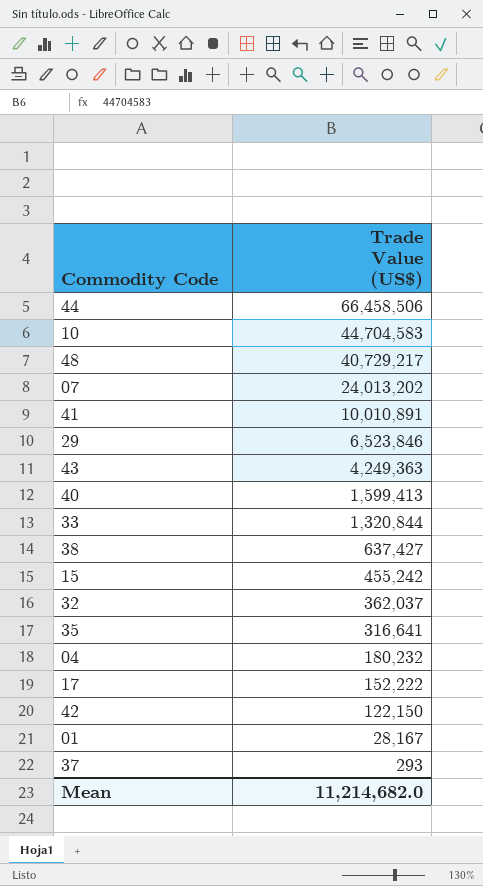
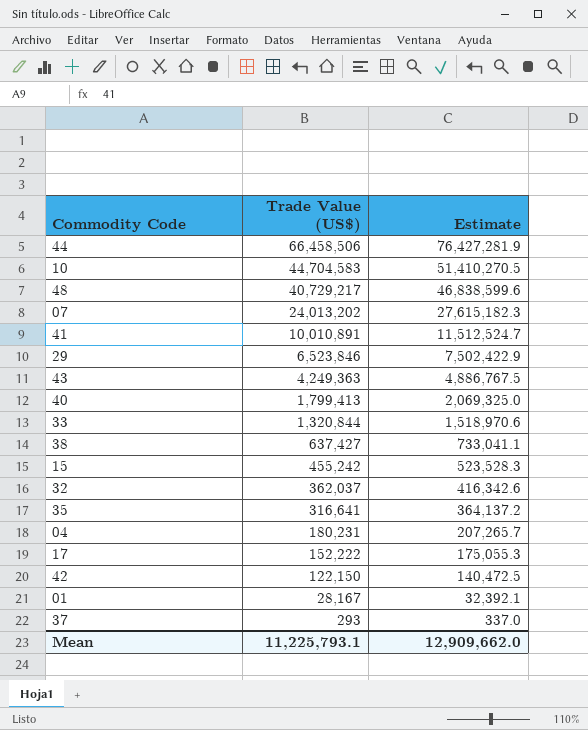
column Estimate | formula: none -> [Trade Value (US$)] * 1.15
40 | Trade Value (US$): 1,599,413 -> 1,799,413
04 | Trade Value (US$): 180,232 -> 180,231
Mean | Trade Value (US$): 11,214,682.0 -> 11,225,793.1

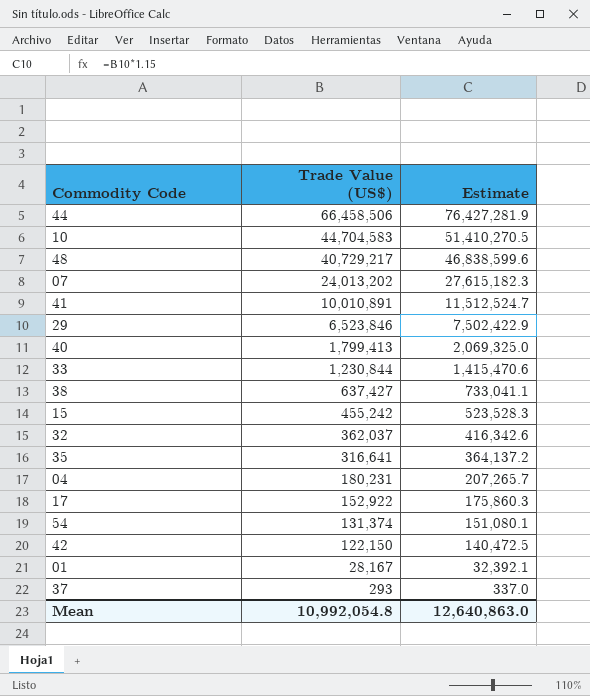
row 43: 4,249,363 | 4,886,767.5 -> none
33 | Trade Value (US$): 1,320,844 -> 1,230,844
33 | Estimate: 1,518,970.6 -> 1,415,470.6
17 | Trade Value (US$): 152,222 -> 152,922
17 | Estimate: 175,055.3 -> 175,860.3
row 54: none -> 131,374 | 151,080.1
Mean | Trade Value (US$): 11,225,793.1 -> 10,992,054.8
Mean | Estimate: 12,909,662.0 -> 12,640,863.0

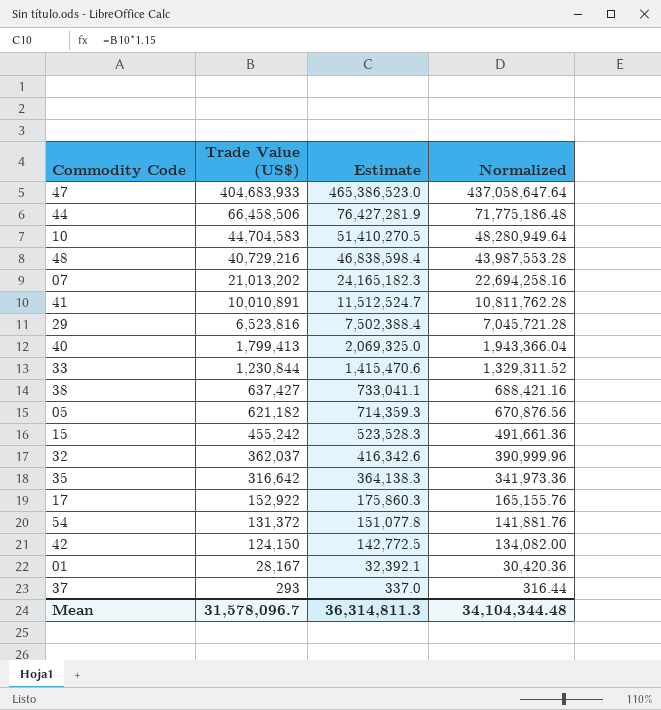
column Normalized | formula: none -> [Trade Value (US$)] * 1.08
row 04: 180,231 | 207,265.7 -> none
row 47: none -> 404,683,933 | 465,386,523.0 | 437,058,647.64
48 | Trade Value (US$): 40,729,217 -> 40,729,216
48 | Estimate: 46,838,599.6 -> 46,838,598.4
07 | Trade Value (US$): 24,013,202 -> 21,013,202
07 | Estimate: 27,615,182.3 -> 24,165,182.3
29 | Trade Value (US$): 6,523,846 -> 6,523,816
29 | Estimate: 7,502,422.9 -> 7,502,388.4
row 05: none -> 621,182 | 714,359.3 | 670,876.56
35 | Trade Value (US$): 316,641 -> 316,642
35 | Estimate: 364,137.2 -> 364,138.3
54 | Trade Value (US$): 131,374 -> 131,372
54 | Estimate: 151,080.1 -> 151,077.8
42 | Trade Value (US$): 122,150 -> 124,150
42 | Estimate: 140,472.5 -> 142,772.5
Mean | Trade Value (US$): 10,992,054.8 -> 31,578,096.7
Mean | Estimate: 12,640,863.0 -> 36,314,811.3

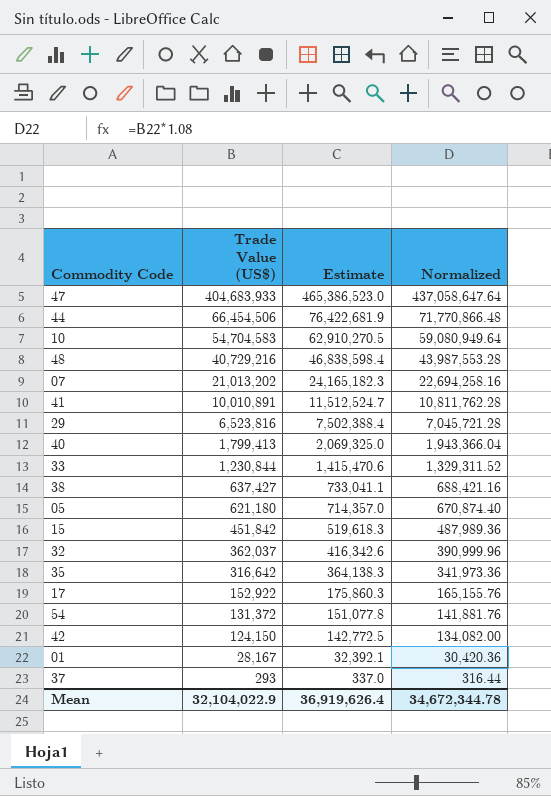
44 | Trade Value (US$): 66,458,506 -> 66,454,506
44 | Estimate: 76,427,281.9 -> 76,422,681.9
44 | Normalized: 71,775,186.48 -> 71,770,866.48
10 | Trade Value (US$): 44,704,583 -> 54,704,583
10 | Estimate: 51,410,270.5 -> 62,910,270.5
10 | Normalized: 48,280,949.64 -> 59,080,949.64
05 | Trade Value (US$): 621,182 -> 621,180
05 | Estimate: 714,359.3 -> 714,357.0
05 | Normalized: 670,876.56 -> 670,874.40
15 | Trade Value (US$): 455,242 -> 451,842
15 | Estimate: 523,528.3 -> 519,618.3
15 | Normalized: 491,661.36 -> 487,989.36
Mean | Trade Value (US$): 31,578,096.7 -> 32,104,022.9
Mean | Estimate: 36,314,811.3 -> 36,919,626.4
Mean | Normalized: 34,104,344.48 -> 34,672,344.78

